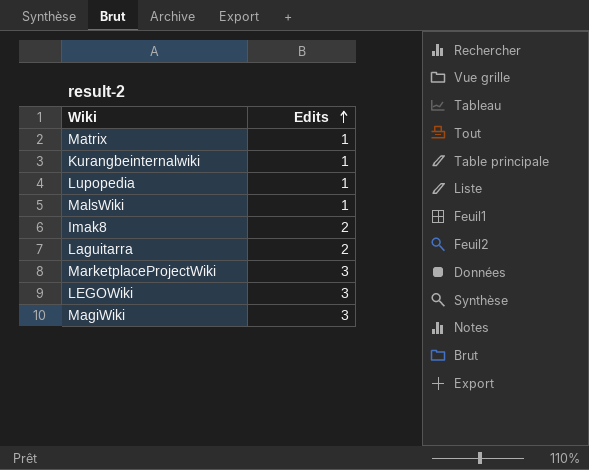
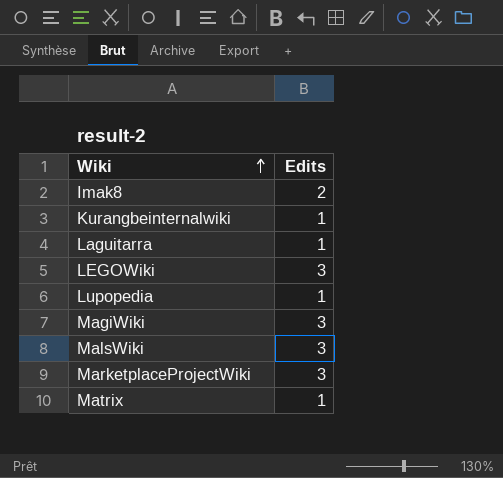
row order: Edits ascending -> Wiki ascending
Laguitarra | Edits: 2 -> 1
MalsWiki | Edits: 1 -> 3

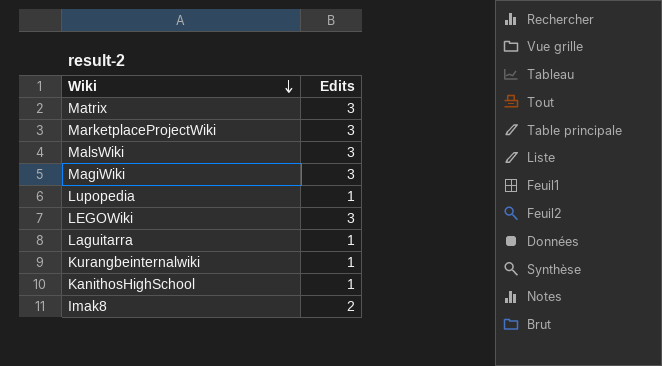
row order: Wiki ascending -> Wiki descending
Matrix | Edits: 1 -> 3
row KanithosHighSchool: none -> 1

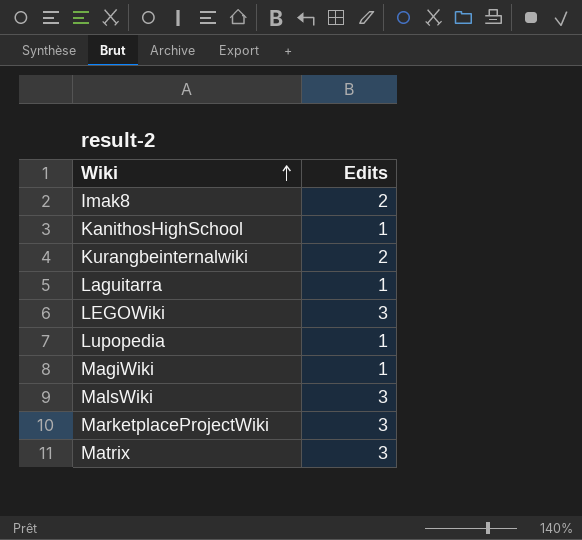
row order: Wiki descending -> Wiki ascending
Kurangbeinternalwiki | Edits: 1 -> 2
MagiWiki | Edits: 3 -> 1

